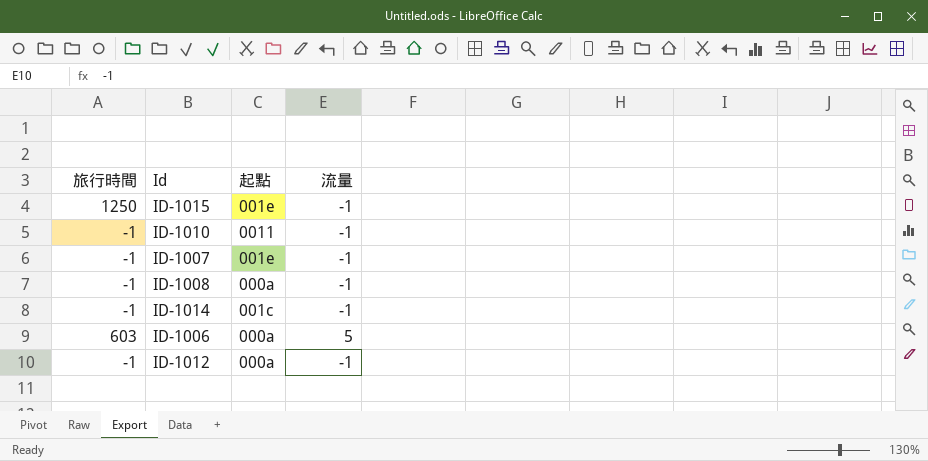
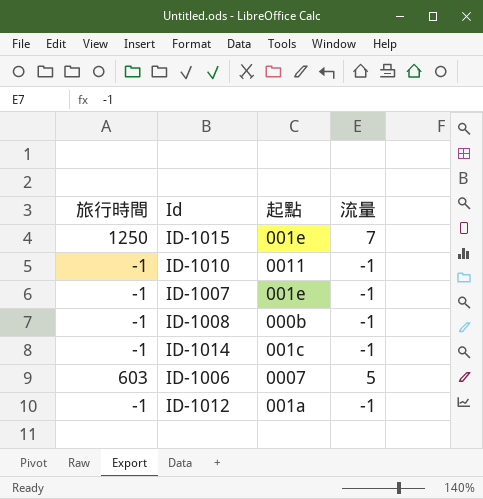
ID-1015 | 流量: -1 -> 7
ID-1008 | 起點: 000a -> 000b
ID-1006 | 起點: 000a -> 0007
ID-1012 | 起點: 000a -> 001a

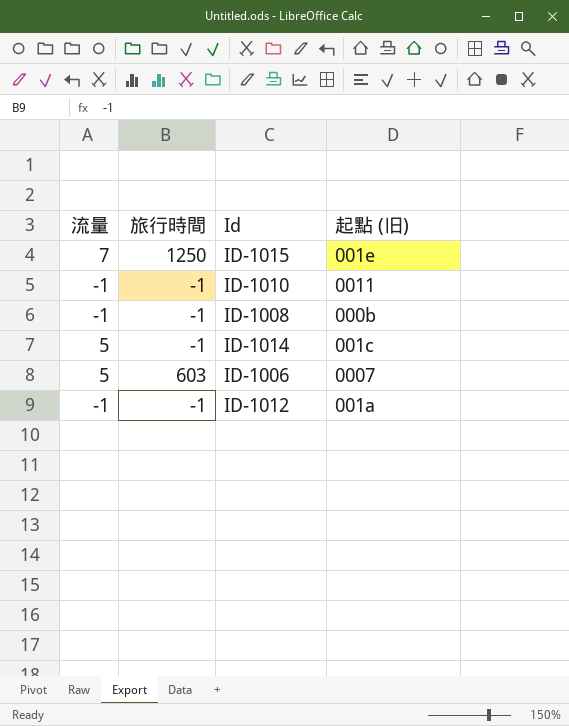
column 流量 | position: 4 -> 1
column name: 起點 -> 起點 (旧)
row ID-1007: -1 | 001e | -1 -> none
ID-1014 | 流量: -1 -> 5

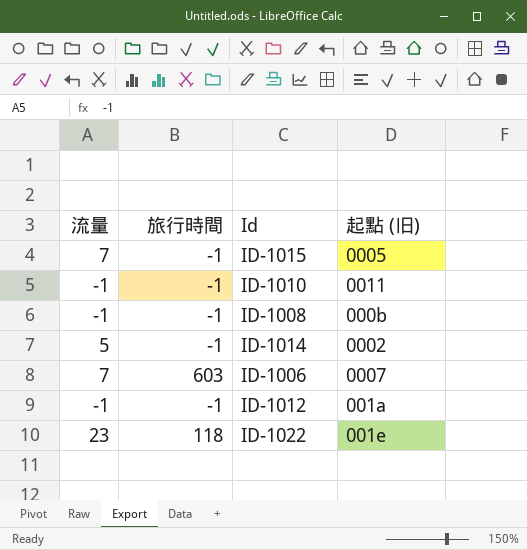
ID-1015 | 旅行時間: 1250 -> -1
ID-1015 | 起點 (旧): 001e -> 0005
ID-1014 | 起點 (旧): 001c -> 0002
ID-1006 | 流量: 5 -> 7
row ID-1022: none -> 23 | 118 | 001e

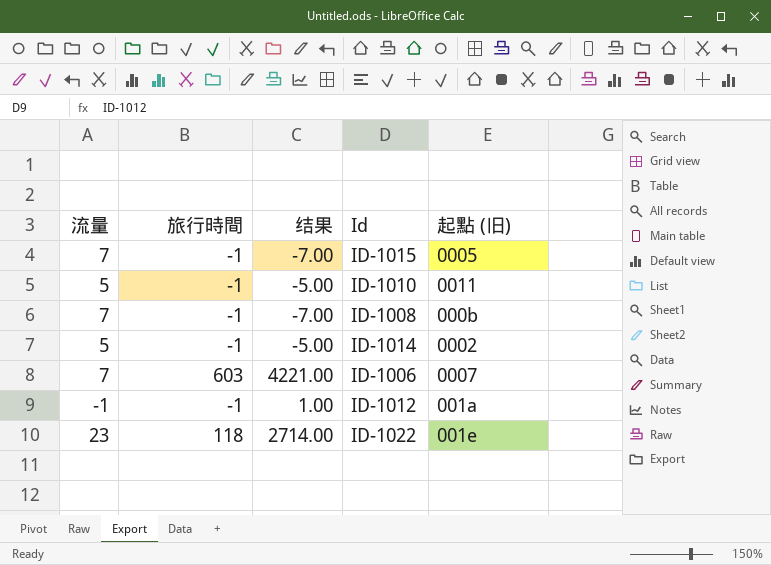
column 结果 | formula: none -> [流量] * [旅行時間]
ID-1010 | 流量: -1 -> 5
ID-1008 | 流量: -1 -> 7

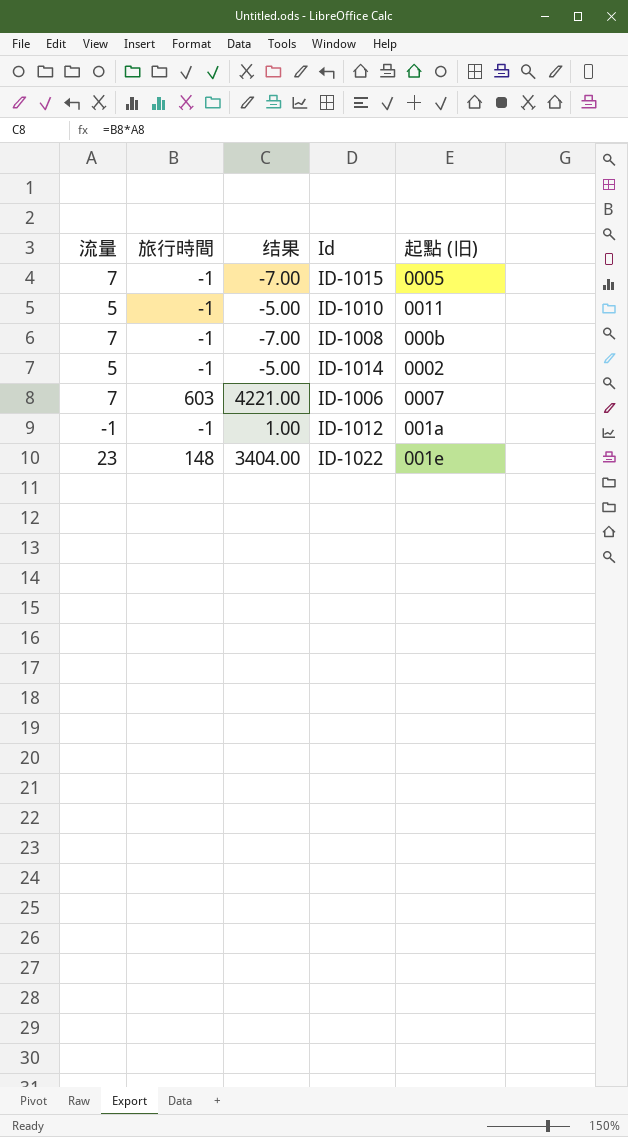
ID-1022 | 旅行時間: 118 -> 148
ID-1022 | 结果: 2714.00 -> 3404.00

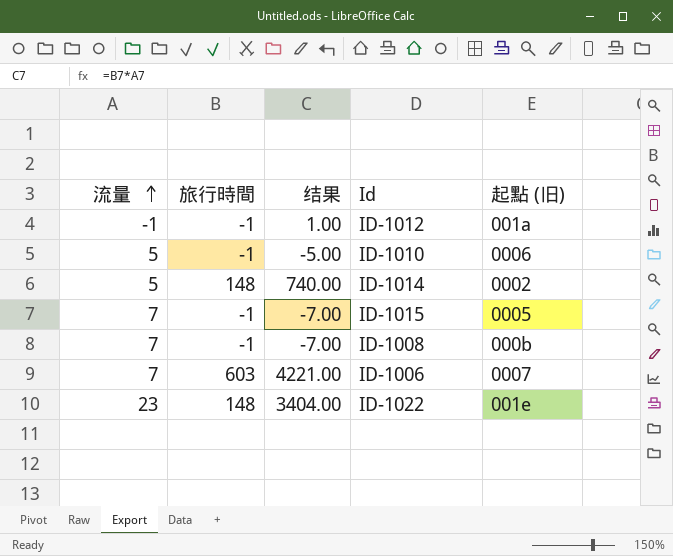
row order: none -> 流量 ascending
ID-1010 | 起點 (旧): 0011 -> 0006
ID-1014 | 旅行時間: -1 -> 148
ID-1014 | 结果: -5.00 -> 740.00

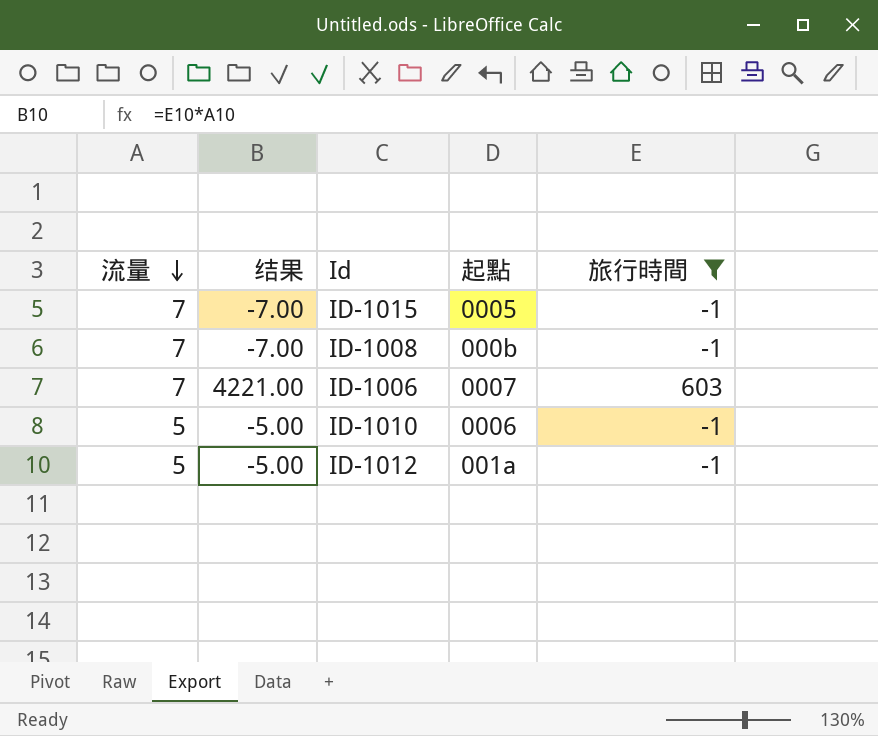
filter: none -> 旅行時間 != 148
row order: 流量 ascending -> 流量 descending
column name: 起點 (旧) -> 起點
column 旅行時間 | position: 2 -> 5
ID-1012 | 流量: -1 -> 5
ID-1012 | 结果: 1.00 -> -5.00

